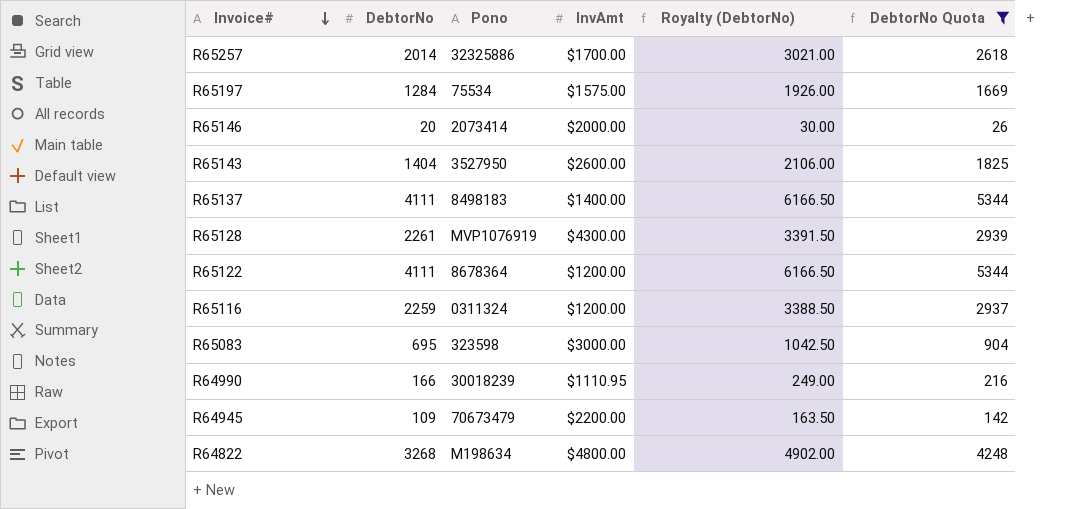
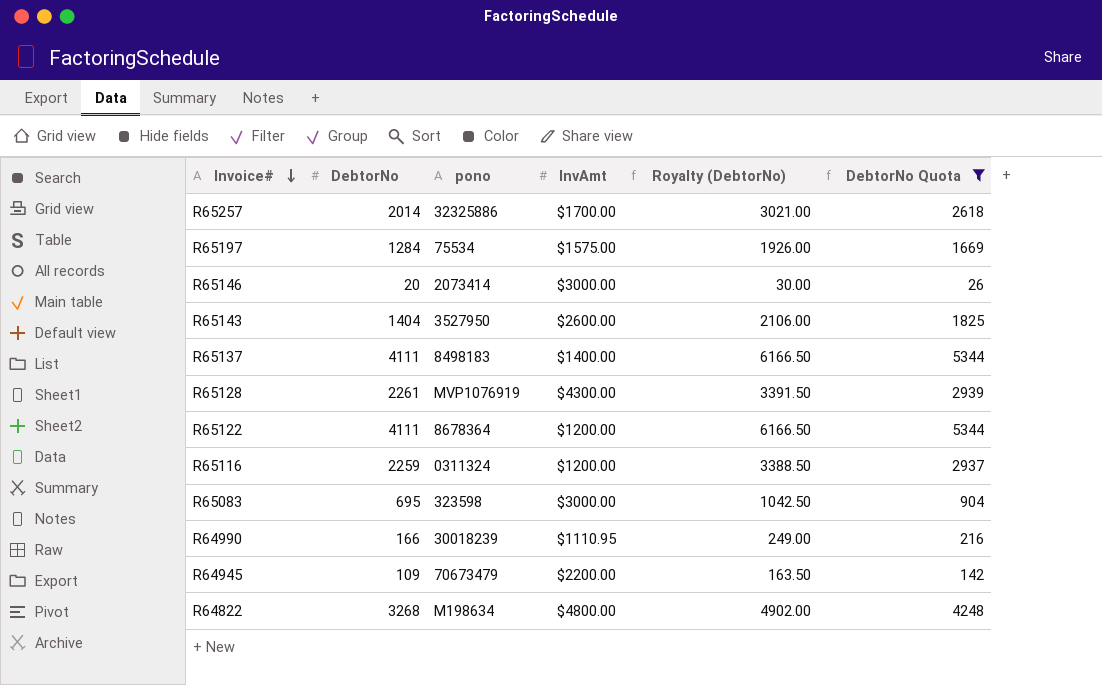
column name: Pono -> pono
R65146 | InvAmt: $2000.00 -> $3000.00

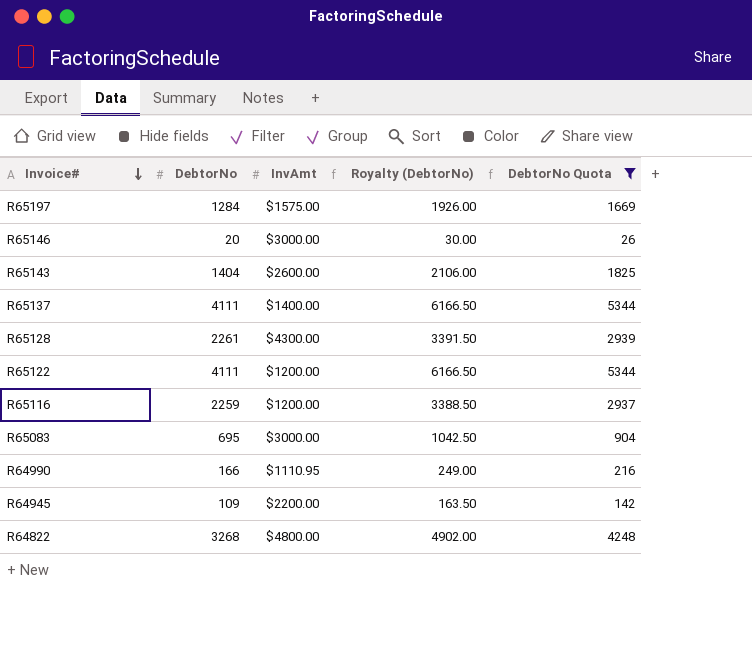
column pono | position: 3 -> none
row R65257: 2014 | 32325886 | $1700.00 | 3021.00 | 2618 -> none

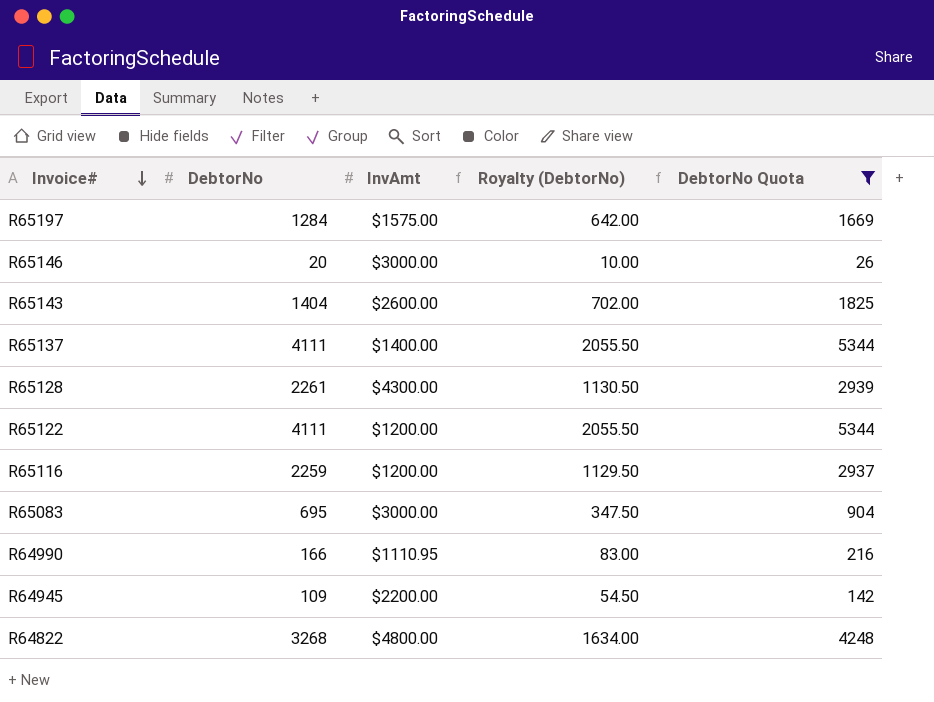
column Royalty (DebtorNo) | formula: [DebtorNo] * 1.5 -> [DebtorNo] * 0.5

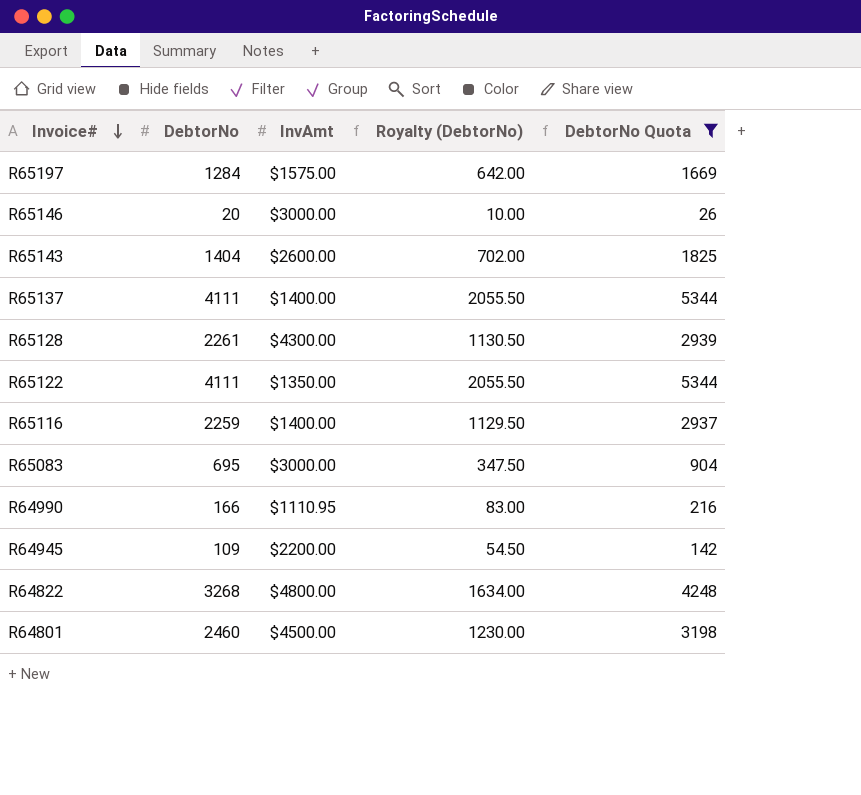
R65122 | InvAmt: $1200.00 -> $1350.00
R65116 | InvAmt: $1200.00 -> $1400.00
row R64801: none -> 2460 | $4500.00 | 1230.00 | 3198

